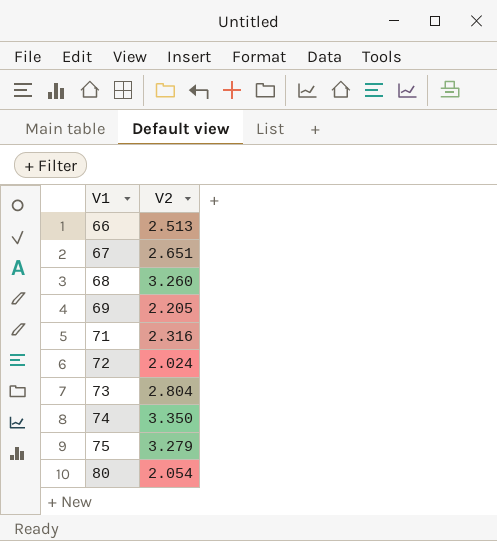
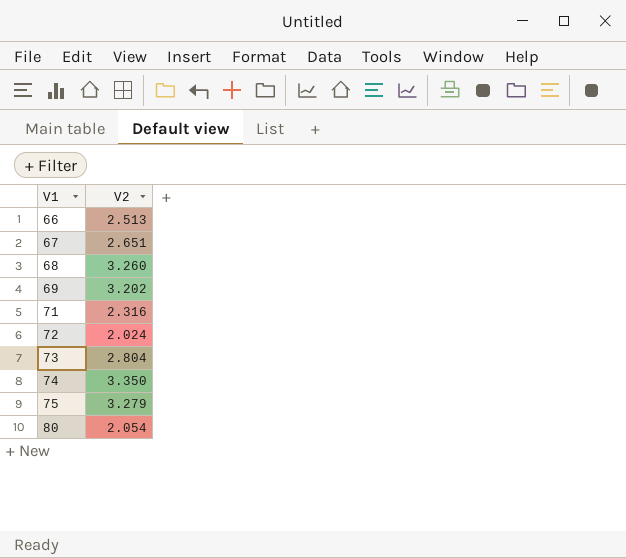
69 | V2: 2.205 -> 3.202

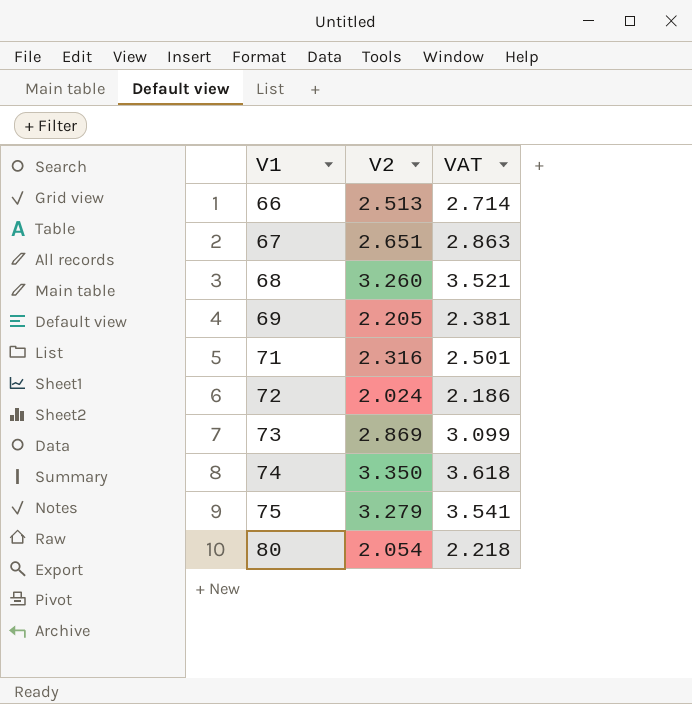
column VAT | formula: none -> [V2] * 1.08
69 | V2: 3.202 -> 2.205
73 | V2: 2.804 -> 2.869

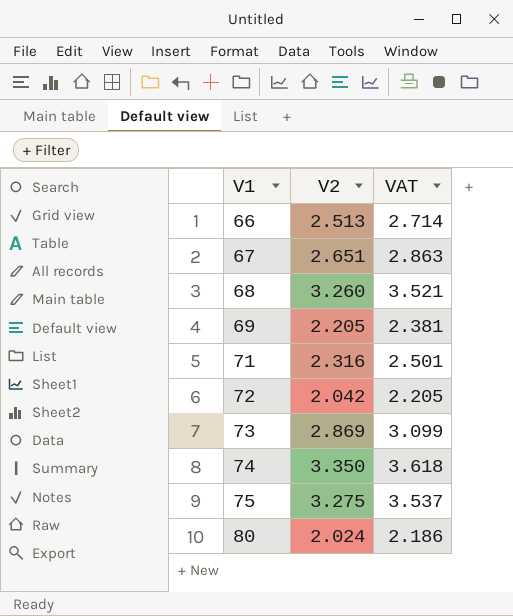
72 | V2: 2.024 -> 2.042
72 | VAT: 2.186 -> 2.205
75 | V2: 3.279 -> 3.275
75 | VAT: 3.541 -> 3.537
80 | V2: 2.054 -> 2.024
80 | VAT: 2.218 -> 2.186

